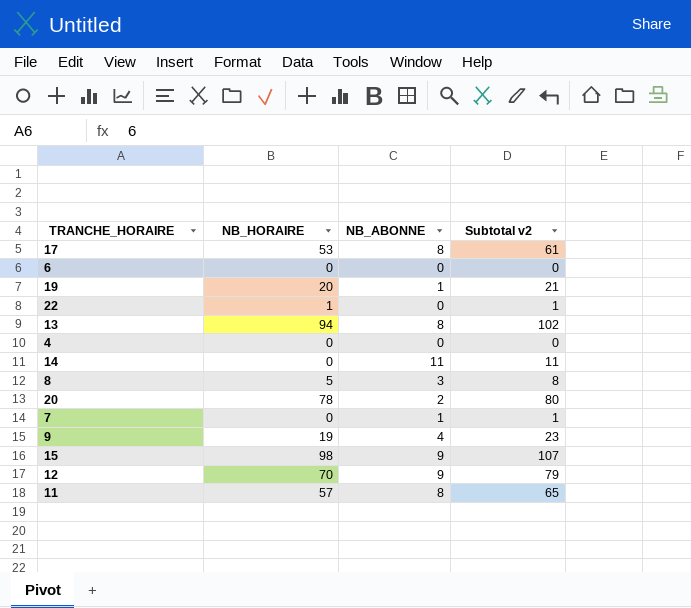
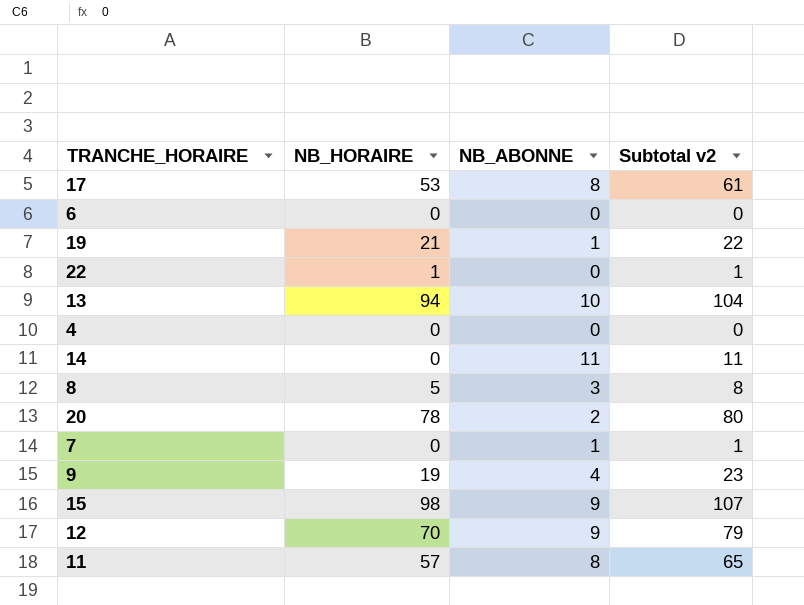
19 | NB_HORAIRE: 20 -> 21
19 | Subtotal v2: 21 -> 22
13 | NB_ABONNE: 8 -> 10
13 | Subtotal v2: 102 -> 104

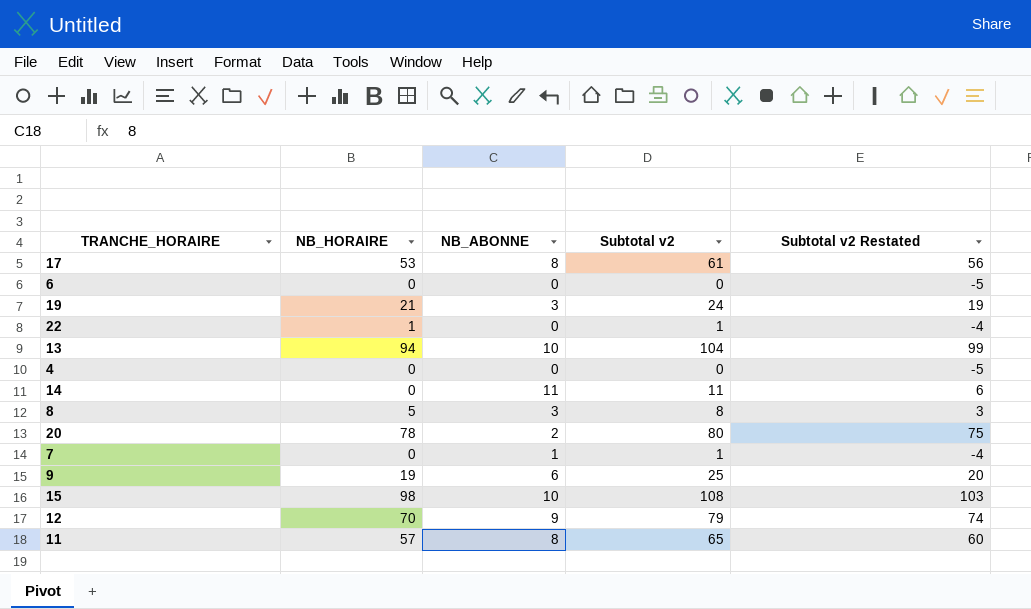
column Subtotal v2 Restated | formula: none -> [Subtotal v2] - 5
19 | NB_ABONNE: 1 -> 3
19 | Subtotal v2: 22 -> 24
9 | NB_ABONNE: 4 -> 6
9 | Subtotal v2: 23 -> 25
15 | NB_ABONNE: 9 -> 10
15 | Subtotal v2: 107 -> 108

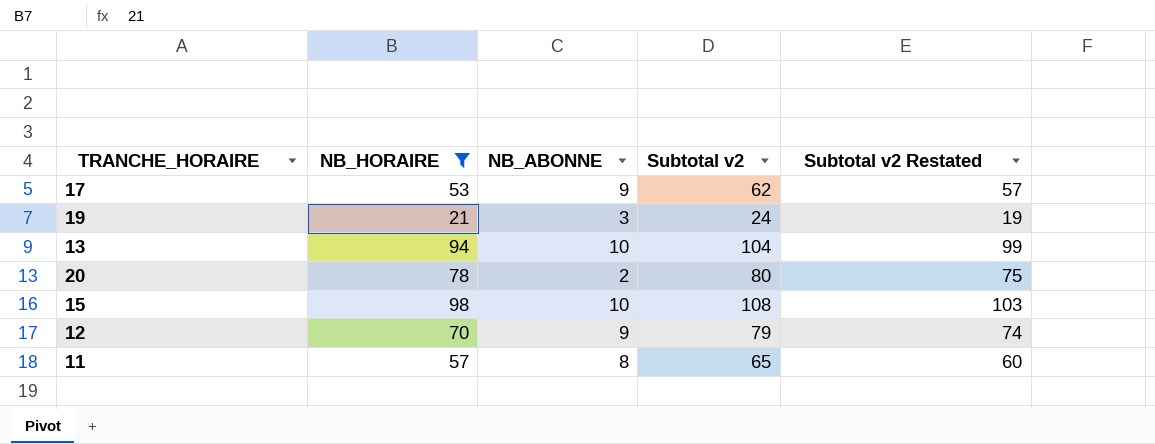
filter: none -> NB_HORAIRE >= 21
17 | NB_ABONNE: 8 -> 9
17 | Subtotal v2: 61 -> 62
17 | Subtotal v2 Restated: 56 -> 57

